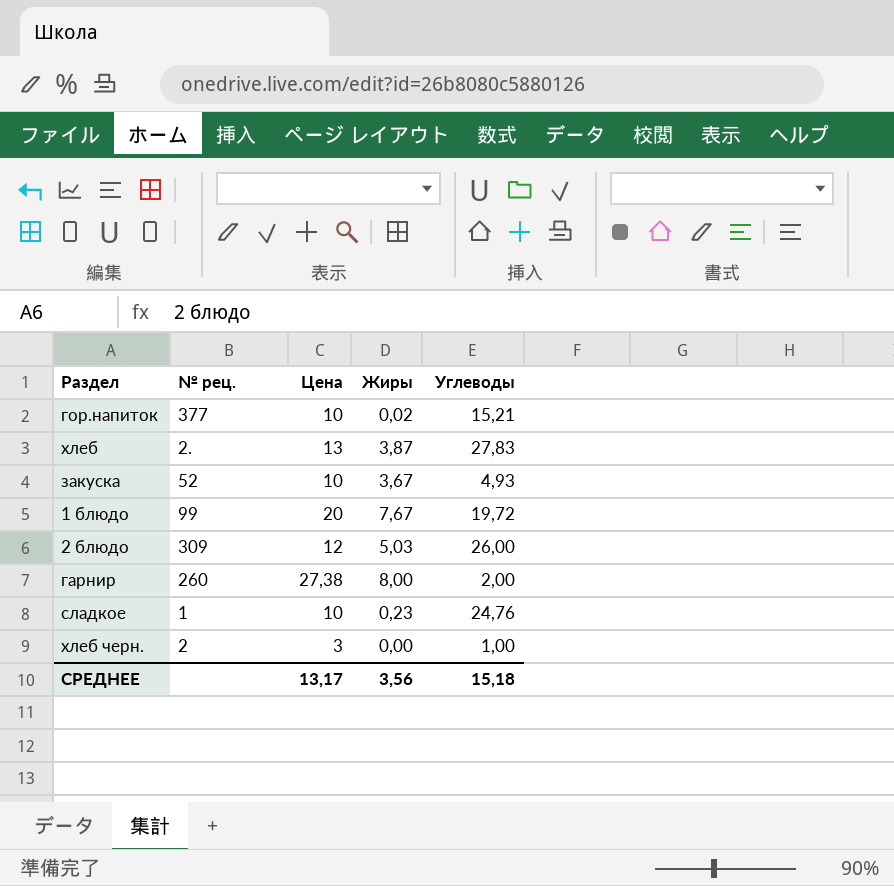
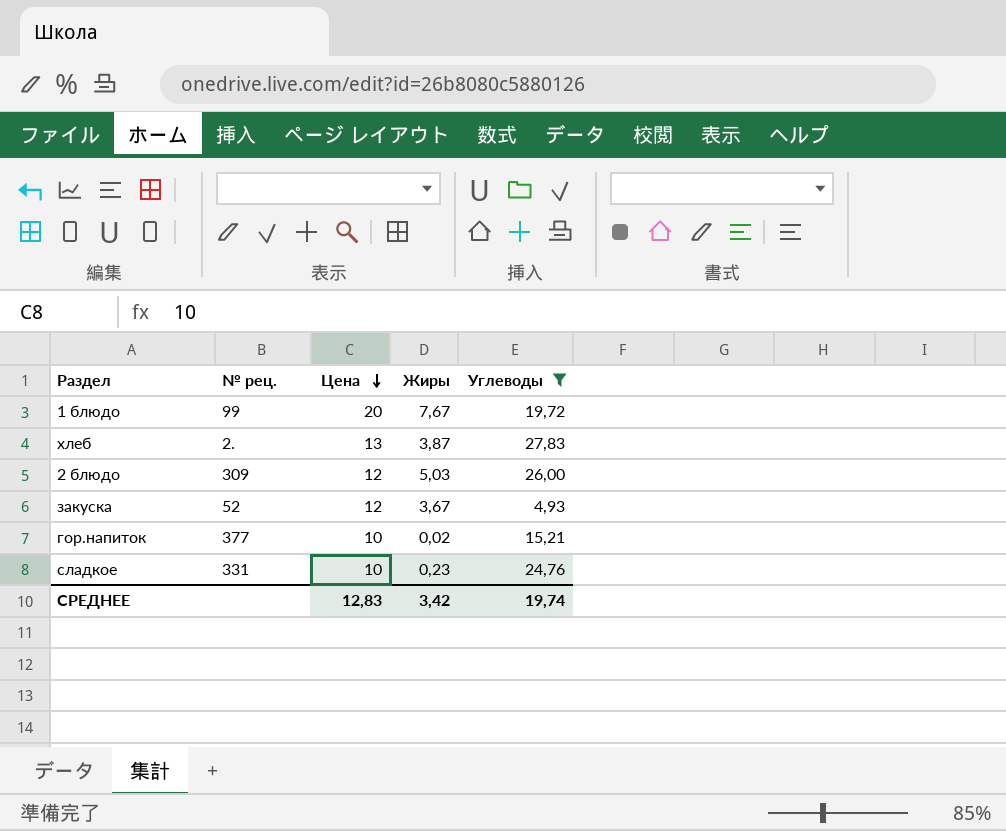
filter: none -> Углеводы >= 4,93
row order: none -> Цена descending
закуска | Цена: 10 -> 12
сладкое | № рец.: 1 -> 331
СРЕДНЕЕ | Цена: 13,17 -> 12,83
СРЕДНЕЕ | Жиры: 3,56 -> 3,42
СРЕДНЕЕ | Углеводы: 15,18 -> 19,74

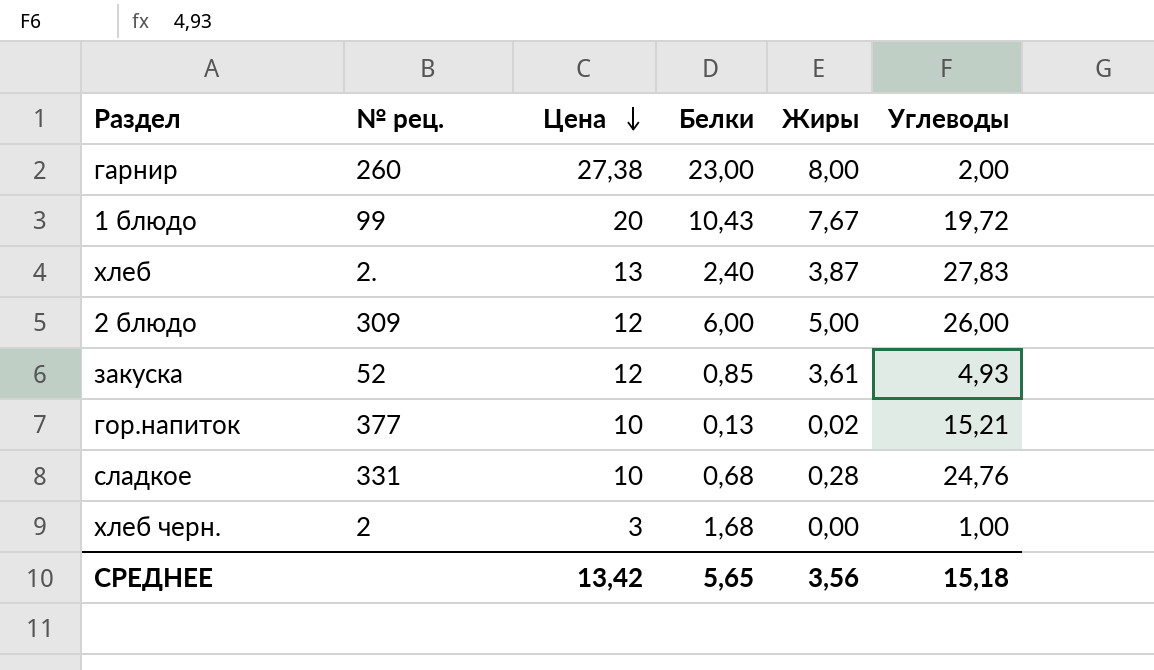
filter: Углеводы >= 4,93 -> none
column Белки | position: none -> 4
2 блюдо | Жиры: 5,03 -> 5,00
закуска | Жиры: 3,67 -> 3,61
сладкое | Жиры: 0,23 -> 0,28
СРЕДНЕЕ | Цена: 12,83 -> 13,42
СРЕДНЕЕ | Жиры: 3,42 -> 3,56
СРЕДНЕЕ | Углеводы: 19,74 -> 15,18

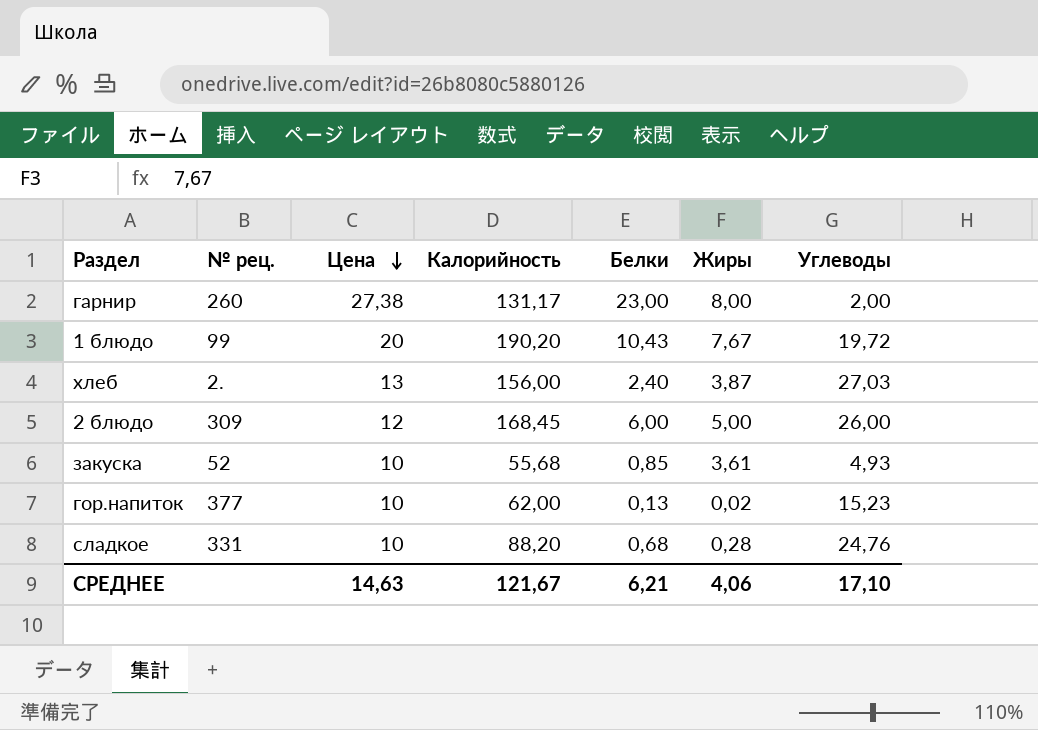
column Калорийность | position: none -> 4
row хлеб черн.: 2 | 3 | 1,68 | 0,00 | 1,00 -> none
хлеб | Углеводы: 27,83 -> 27,03
закуска | Цена: 12 -> 10
гор.напиток | Углеводы: 15,21 -> 15,23
СРЕДНЕЕ | Цена: 13,42 -> 14,63
СРЕДНЕЕ | Белки: 5,65 -> 6,21
СРЕДНЕЕ | Жиры: 3,56 -> 4,06
СРЕДНЕЕ | Углеводы: 15,18 -> 17,10

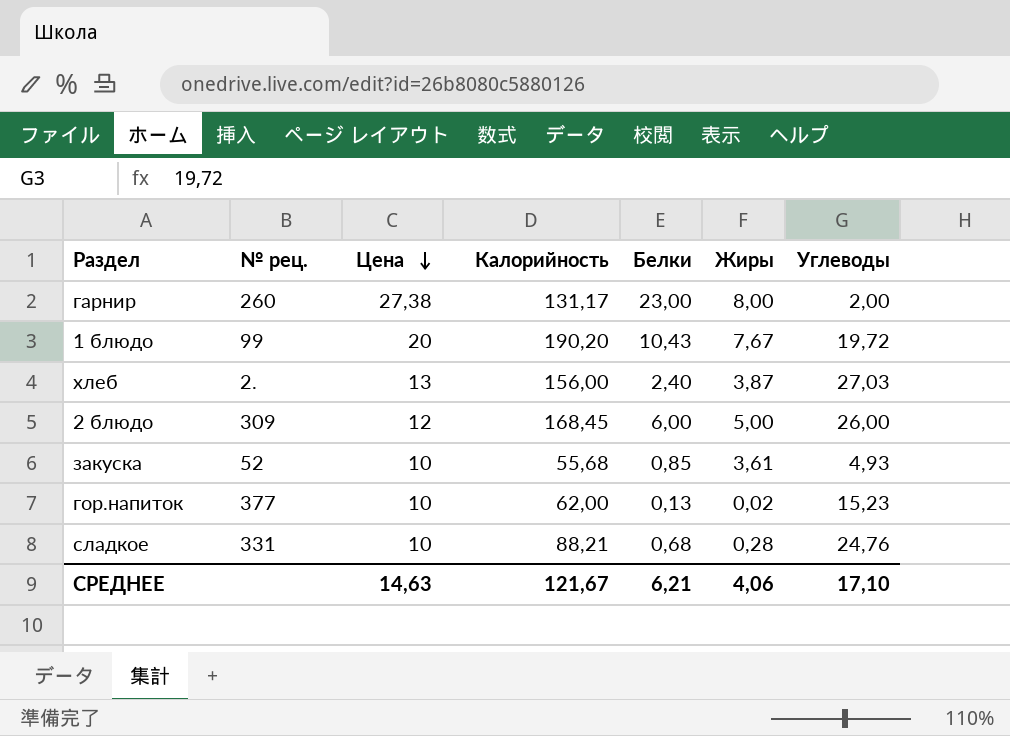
сладкое | Калорийность: 88,20 -> 88,21

